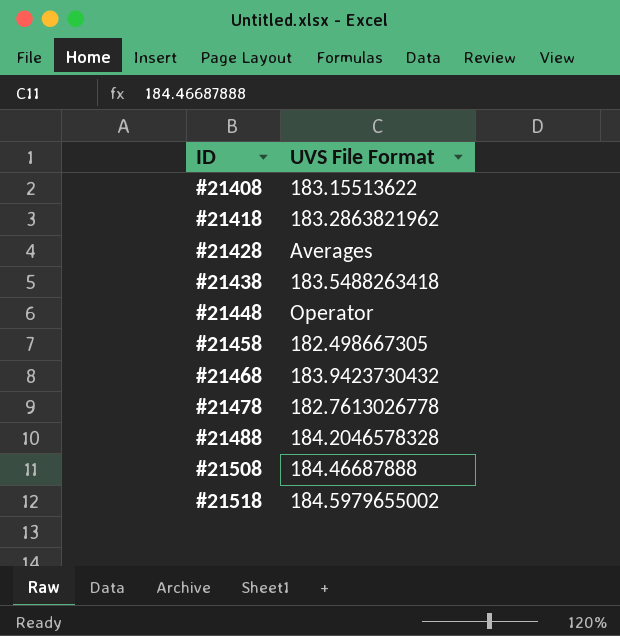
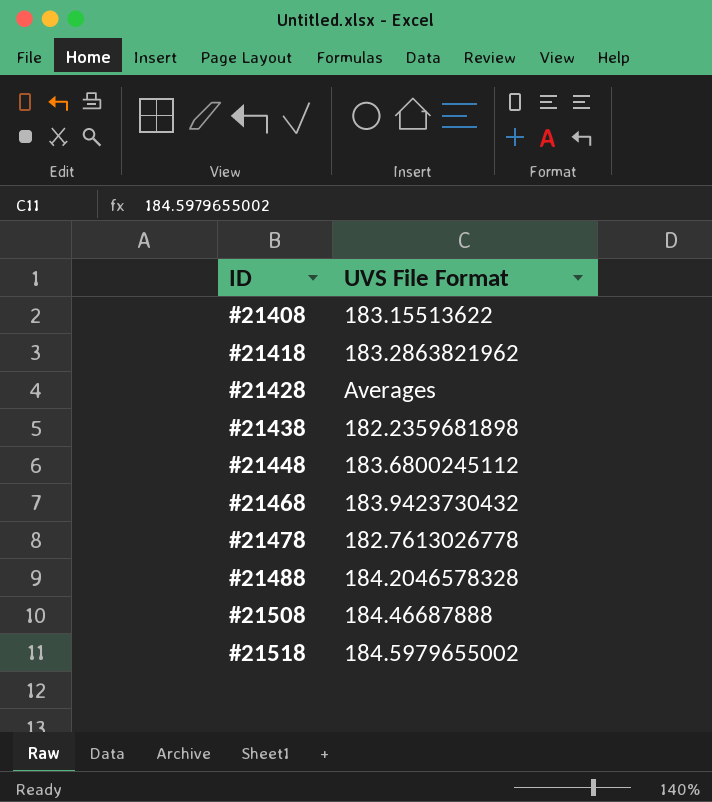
row #21458: 182.498667305 -> none
#21438 | UVS File Format: 183.5488263418 -> 182.2359681898
#21448 | UVS File Format: Operator -> 183.6800245112

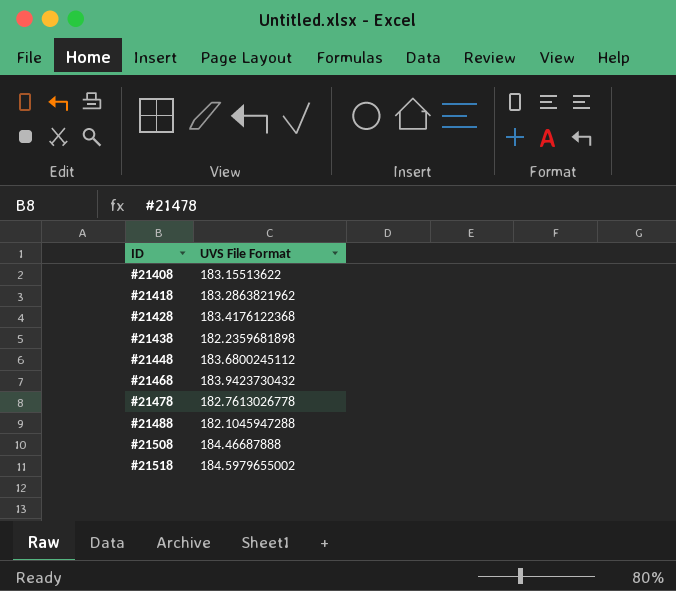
#21428 | UVS File Format: Averages -> 183.4176122368
#21488 | UVS File Format: 184.2046578328 -> 182.1045947288

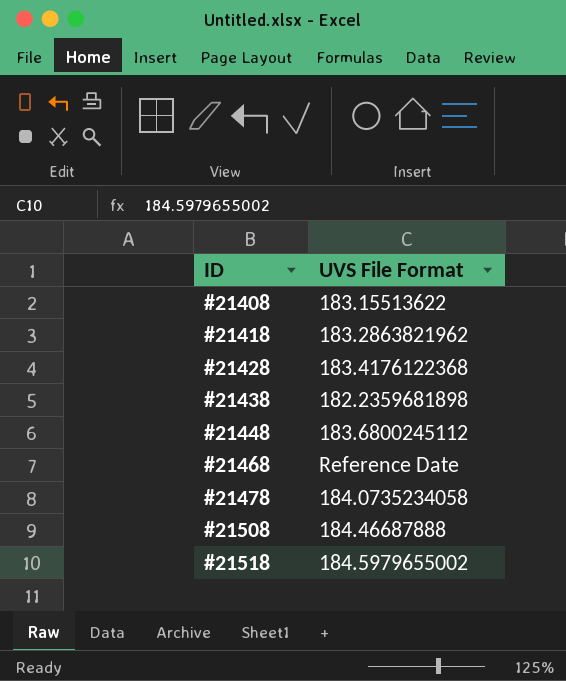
row #21488: 182.1045947288 -> none
#21468 | UVS File Format: 183.9423730432 -> Reference Date
#21478 | UVS File Format: 182.7613026778 -> 184.0735234058

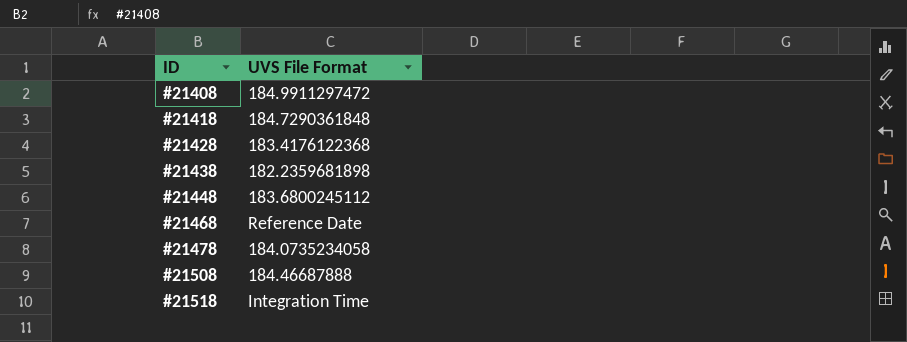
#21408 | UVS File Format: 183.15513622 -> 184.9911297472
#21418 | UVS File Format: 183.2863821962 -> 184.7290361848
#21518 | UVS File Format: 184.5979655002 -> Integration Time

